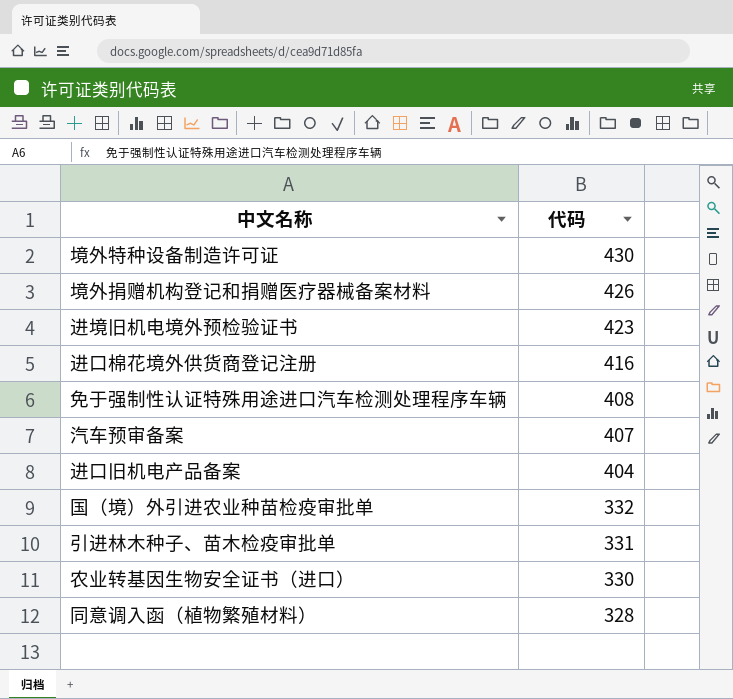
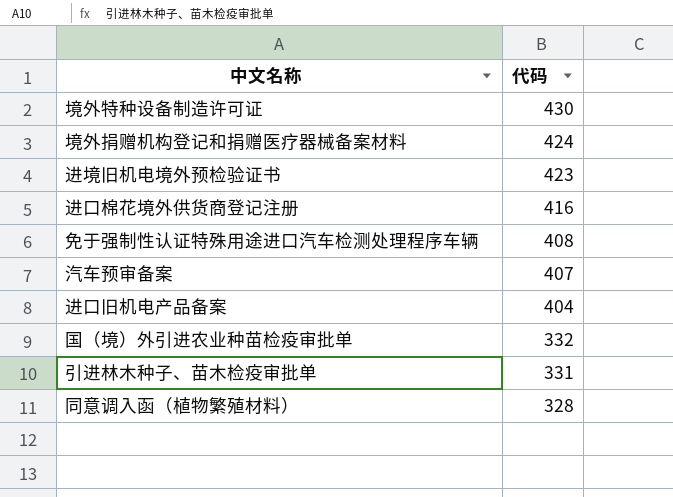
row 农业转基因生物安全证书（进口）: 330 -> none
境外捐赠机构登记和捐赠医疗器械备案材料 | 代码: 426 -> 424

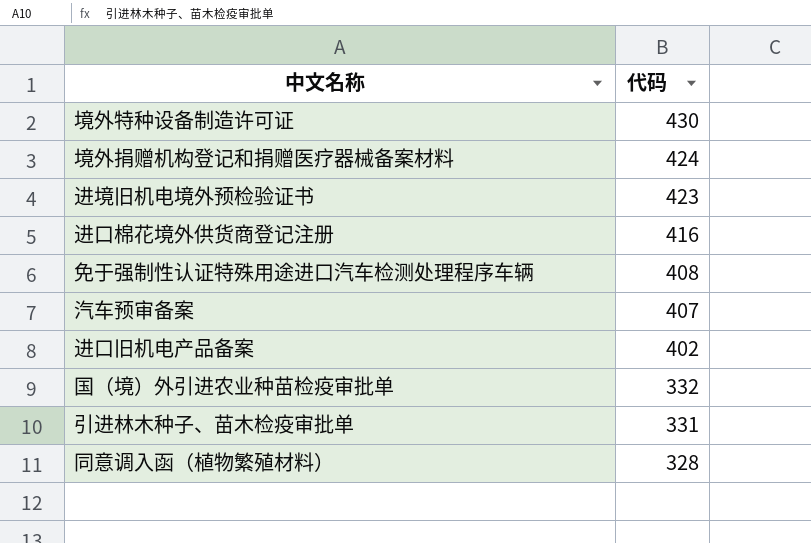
进口旧机电产品备案 | 代码: 404 -> 402

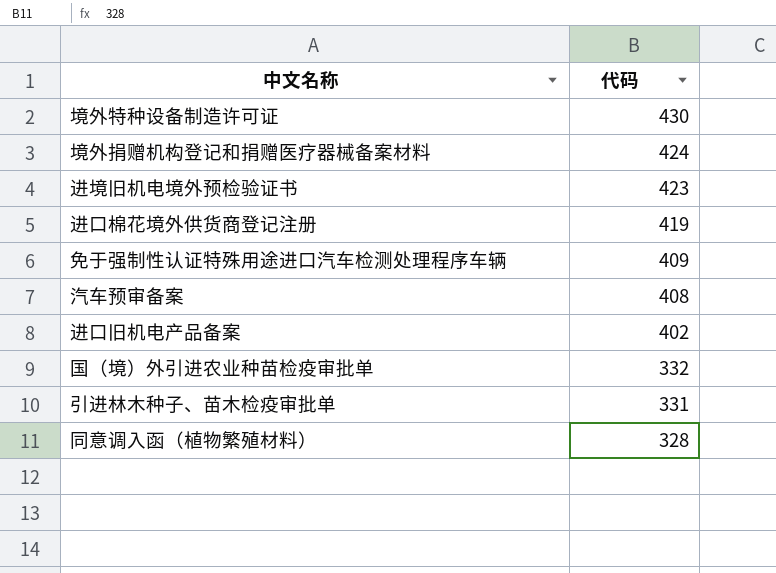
进口棉花境外供货商登记注册 | 代码: 416 -> 419
免于强制性认证特殊用途进口汽车检测处理程序车辆 | 代码: 408 -> 409
汽车预审备案 | 代码: 407 -> 408

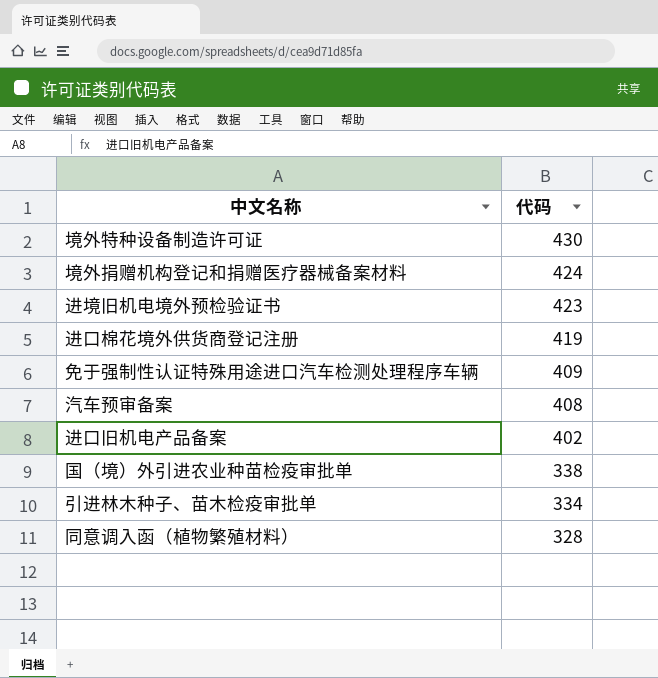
国（境）外引进农业种苗检疫审批单 | 代码: 332 -> 338
引进林木种子、苗木检疫审批单 | 代码: 331 -> 334

